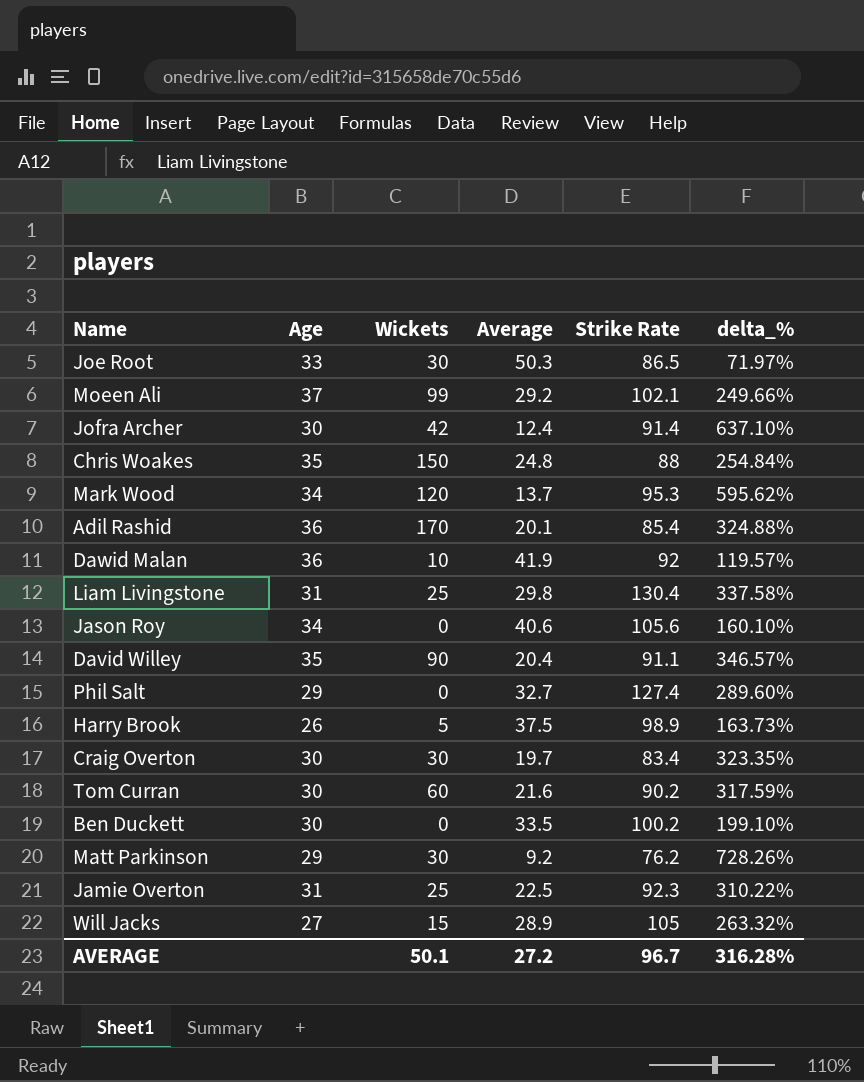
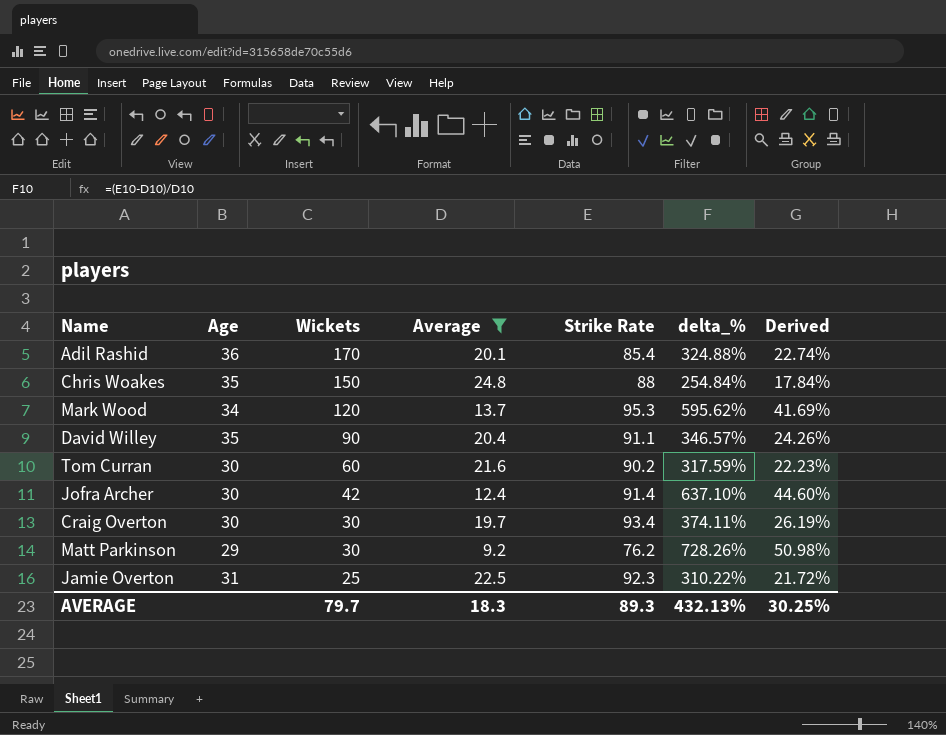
filter: none -> Average <= 24.8
row order: none -> Wickets descending
column Derived | formula: none -> [delta_%] * 0.07
Craig Overton | Strike Rate: 83.4 -> 93.4
Craig Overton | delta_%: 323.35% -> 374.11%
AVERAGE | Wickets: 50.1 -> 79.7
AVERAGE | Average: 27.2 -> 18.3
AVERAGE | Strike Rate: 96.7 -> 89.3
AVERAGE | delta_%: 316.28% -> 432.13%

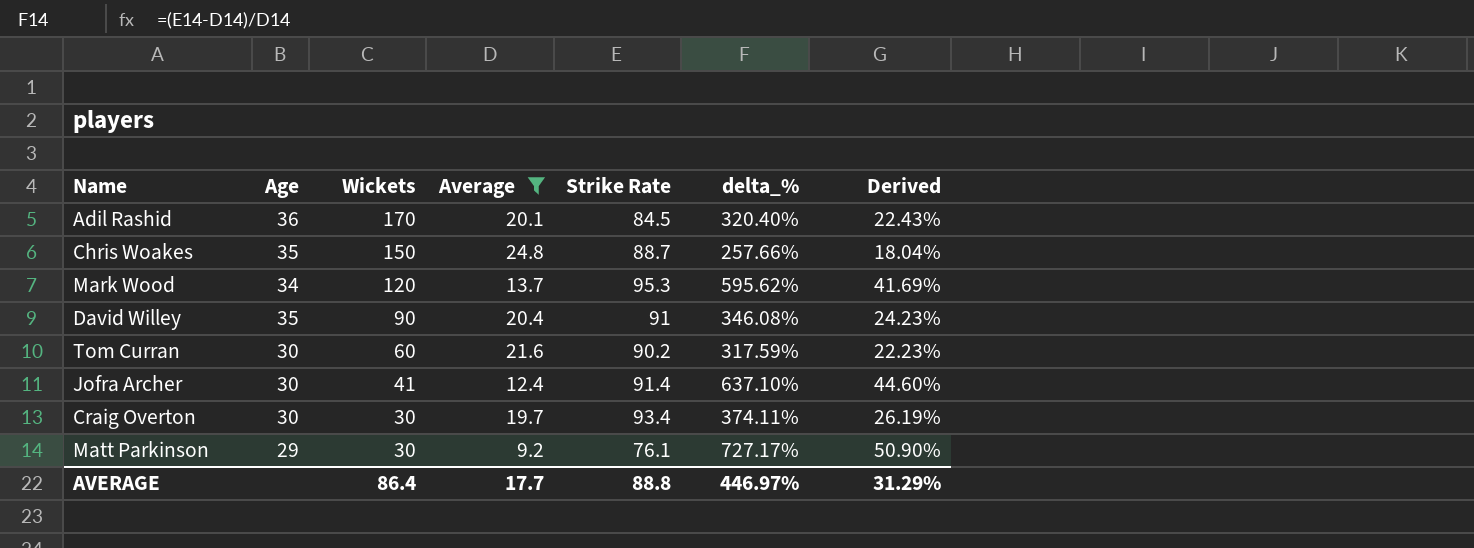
row Jamie Overton: 31 | 25 | 22.5 | 92.3 | 310.22% | 21.72% -> none
Adil Rashid | Strike Rate: 85.4 -> 84.5
Adil Rashid | delta_%: 324.88% -> 320.40%
Adil Rashid | Derived: 22.74% -> 22.43%
Chris Woakes | Strike Rate: 88 -> 88.7
Chris Woakes | delta_%: 254.84% -> 257.66%
Chris Woakes | Derived: 17.84% -> 18.04%
David Willey | Strike Rate: 91.1 -> 91
David Willey | delta_%: 346.57% -> 346.08%
David Willey | Derived: 24.26% -> 24.23%
Jofra Archer | Wickets: 42 -> 41
Matt Parkinson | Strike Rate: 76.2 -> 76.1
Matt Parkinson | delta_%: 728.26% -> 727.17%
Matt Parkinson | Derived: 50.98% -> 50.90%
AVERAGE | Wickets: 79.7 -> 86.4
AVERAGE | Average: 18.3 -> 17.7
AVERAGE | Strike Rate: 89.3 -> 88.8
AVERAGE | delta_%: 432.13% -> 446.97%
AVERAGE | Derived: 30.25% -> 31.29%

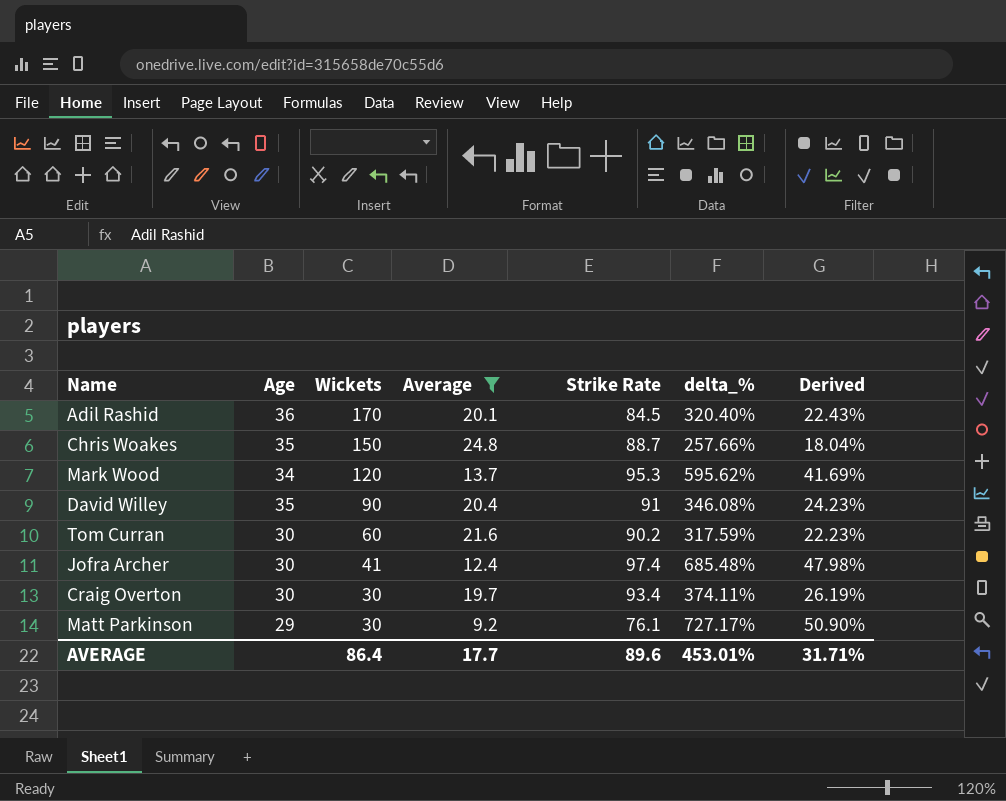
Jofra Archer | Strike Rate: 91.4 -> 97.4
Jofra Archer | delta_%: 637.10% -> 685.48%
Jofra Archer | Derived: 44.60% -> 47.98%
AVERAGE | Strike Rate: 88.8 -> 89.6
AVERAGE | delta_%: 446.97% -> 453.01%
AVERAGE | Derived: 31.29% -> 31.71%

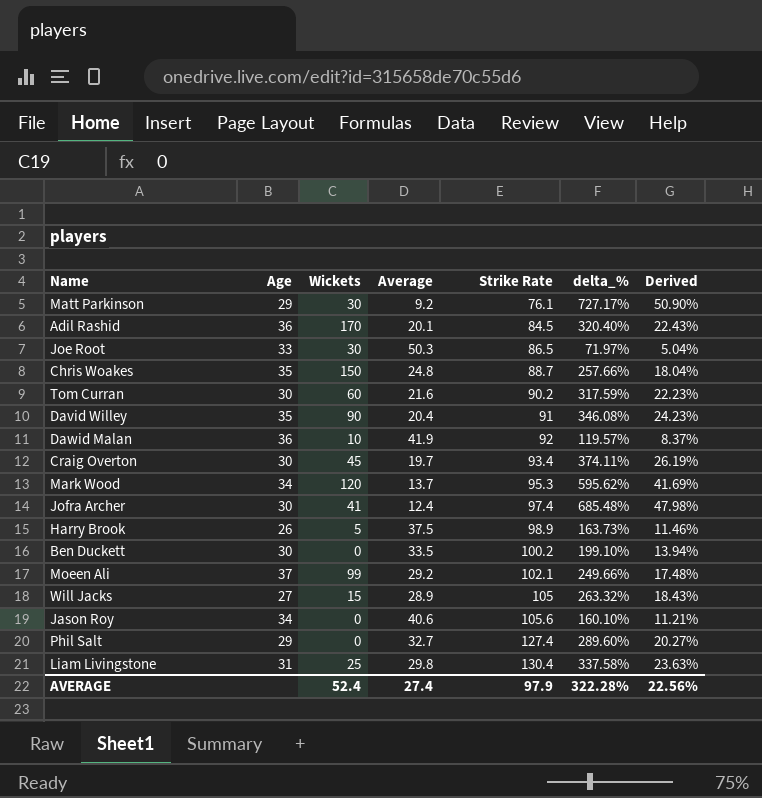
filter: Average <= 24.8 -> none
row order: Wickets descending -> Strike Rate ascending
Craig Overton | Wickets: 30 -> 45
AVERAGE | Wickets: 86.4 -> 52.4
AVERAGE | Average: 17.7 -> 27.4
AVERAGE | Strike Rate: 89.6 -> 97.9
AVERAGE | delta_%: 453.01% -> 322.28%
AVERAGE | Derived: 31.71% -> 22.56%

